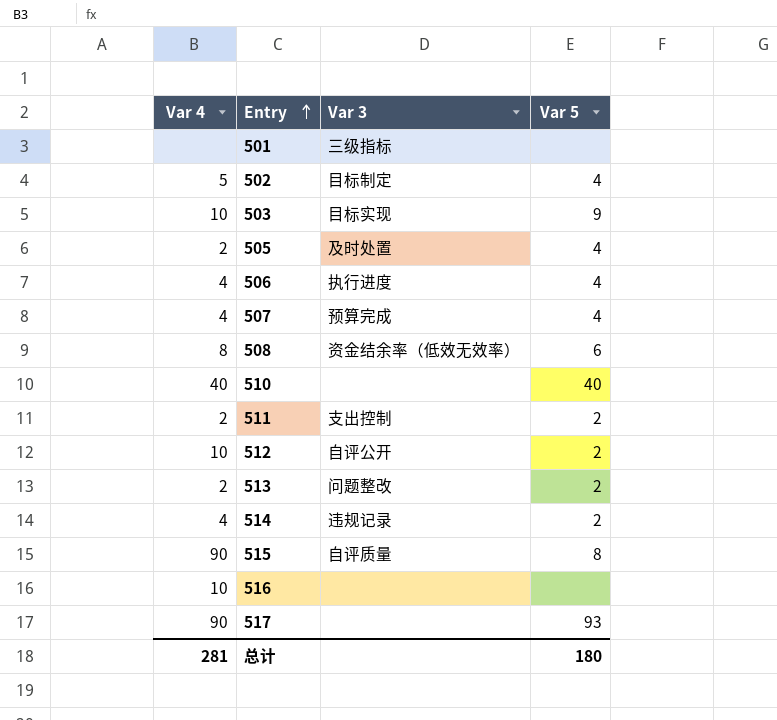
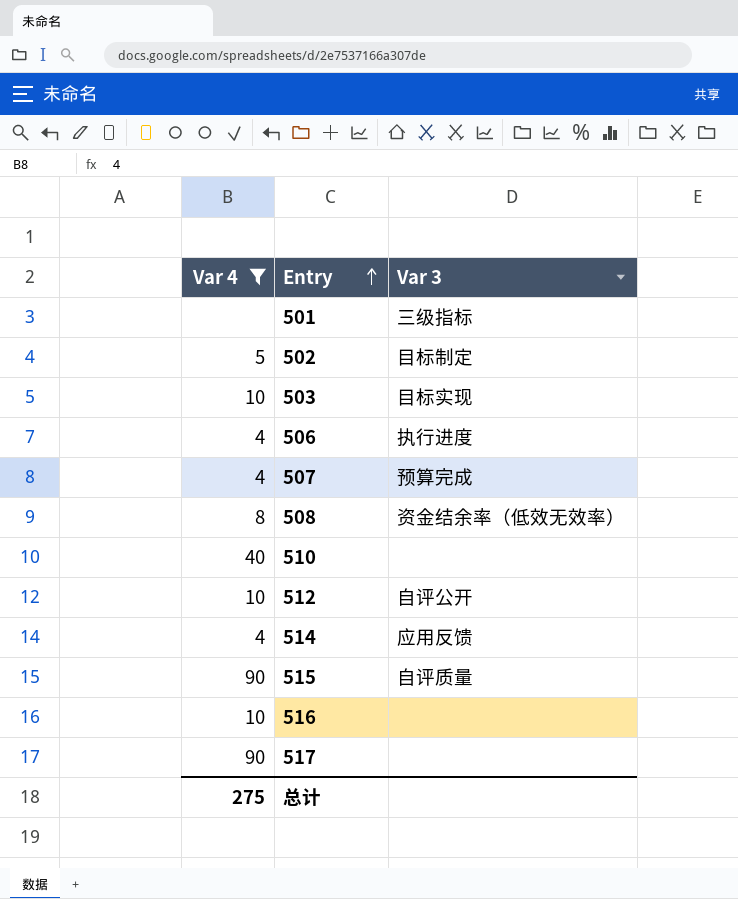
filter: none -> Var 4 != 2
column Var 5 | position: 4 -> none
514 | Var 3: 违规记录 -> 应用反馈
总计 | Var 4: 281 -> 275

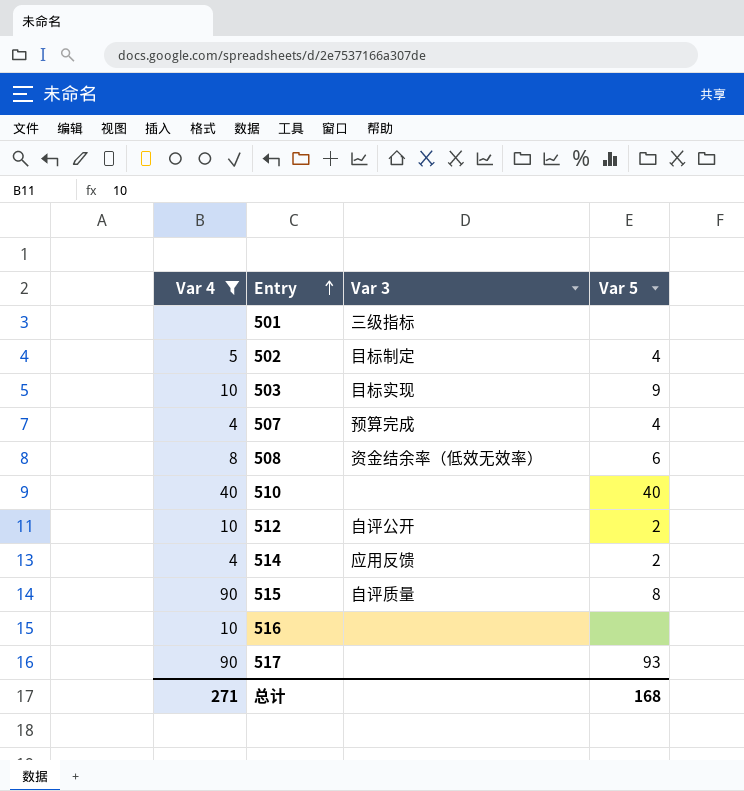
column Var 5 | position: none -> 4
row 506: 4 | 执行进度 -> none
总计 | Var 4: 275 -> 271

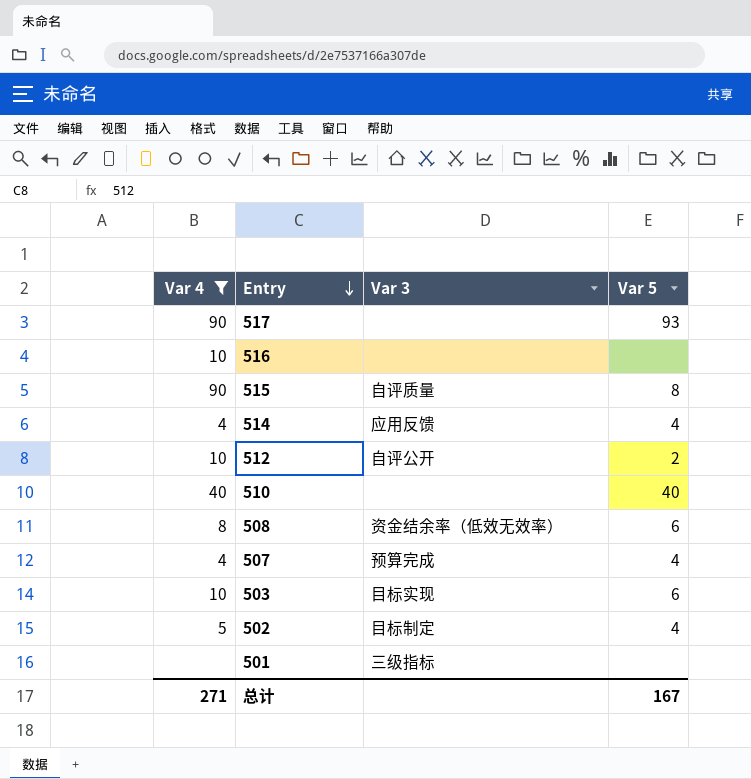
row order: Entry ascending -> Entry descending
514 | Var 5: 2 -> 4
503 | Var 5: 9 -> 6
总计 | Var 5: 168 -> 167

